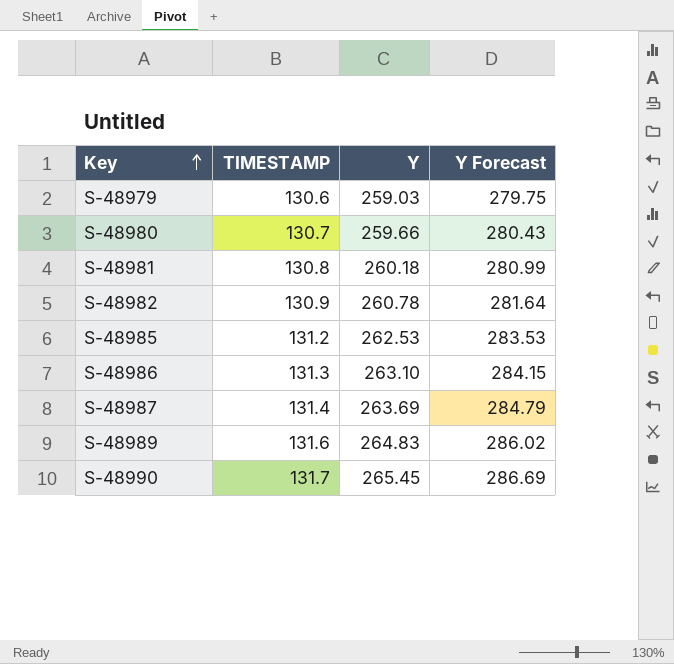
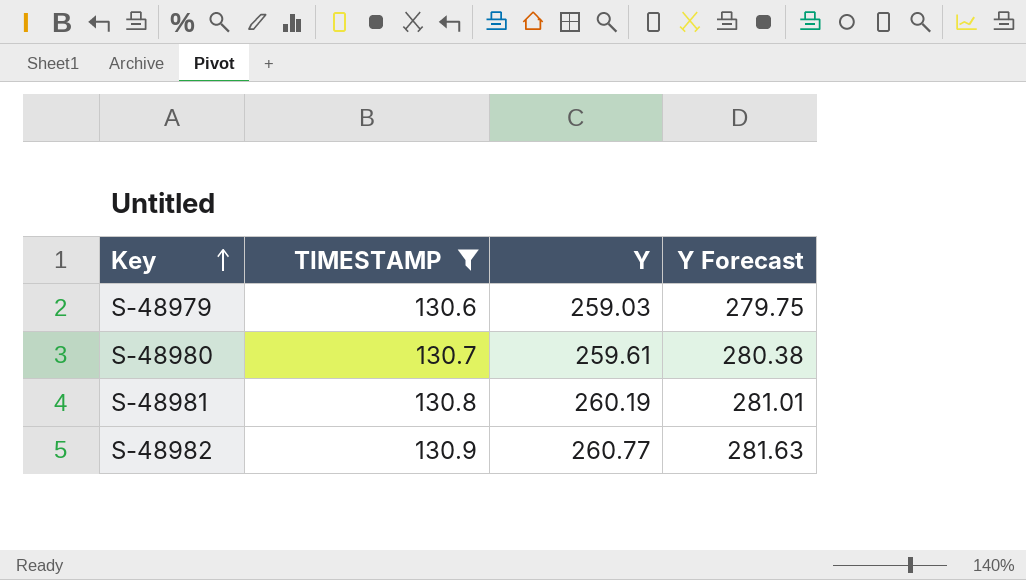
filter: none -> TIMESTAMP <= 130.9
S-48980 | Y: 259.66 -> 259.61
S-48980 | Y Forecast: 280.43 -> 280.38
S-48981 | Y: 260.18 -> 260.19
S-48981 | Y Forecast: 280.99 -> 281.01
S-48982 | Y: 260.78 -> 260.77
S-48982 | Y Forecast: 281.64 -> 281.63

